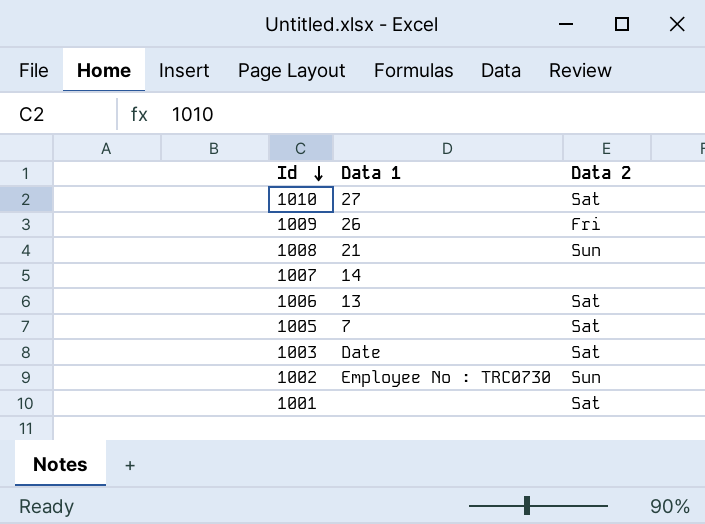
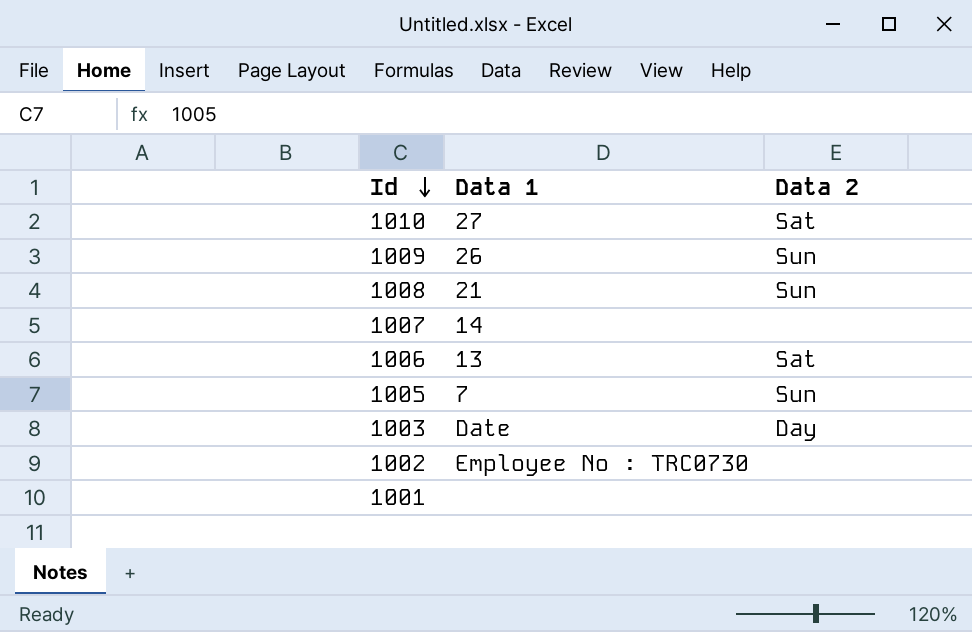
1009 | Data 2: Fri -> Sun
1005 | Data 2: Sat -> Sun
1003 | Data 2: Sat -> Day
1002 | Data 2: Sun -> none
1001 | Data 2: Sat -> none

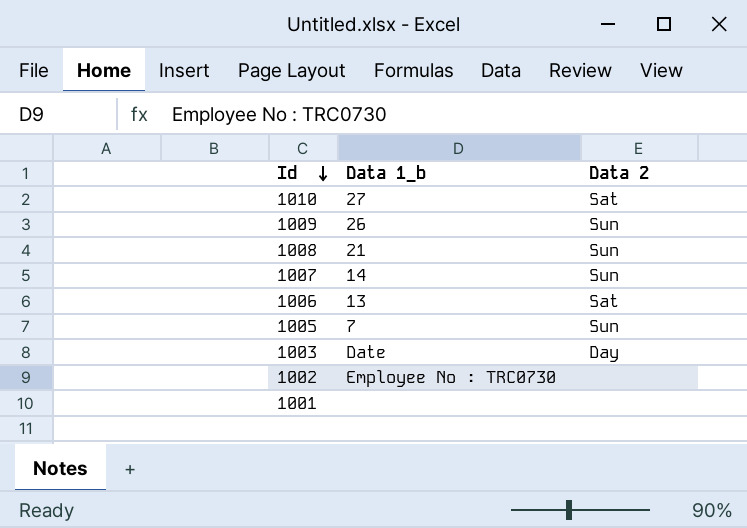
column name: Data 1 -> Data 1_b
1007 | Data 2: none -> Sun

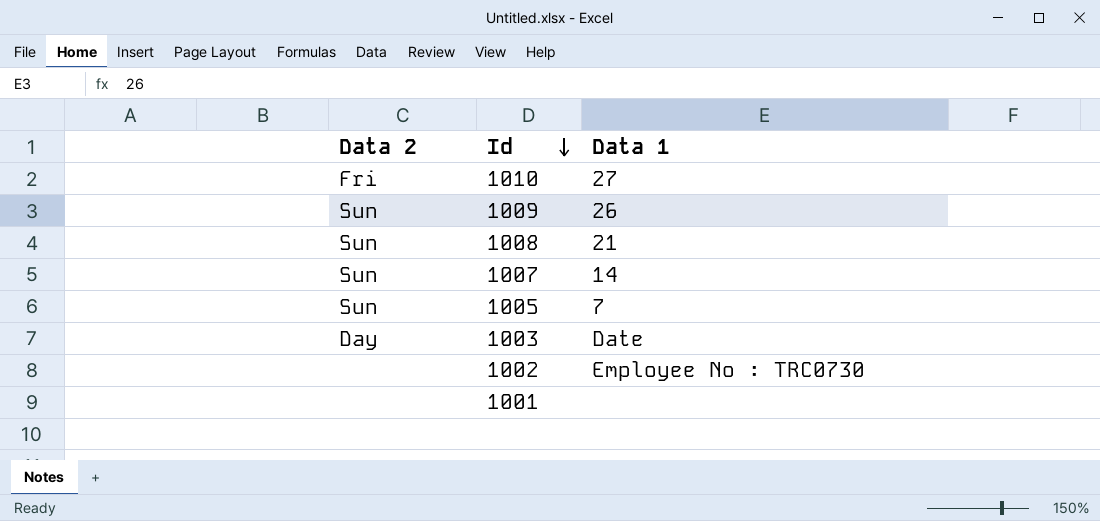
column Data 2 | position: 3 -> 1
column name: Data 1_b -> Data 1
row 1006: 13 | Sat -> none
1010 | Data 2: Sat -> Fri

